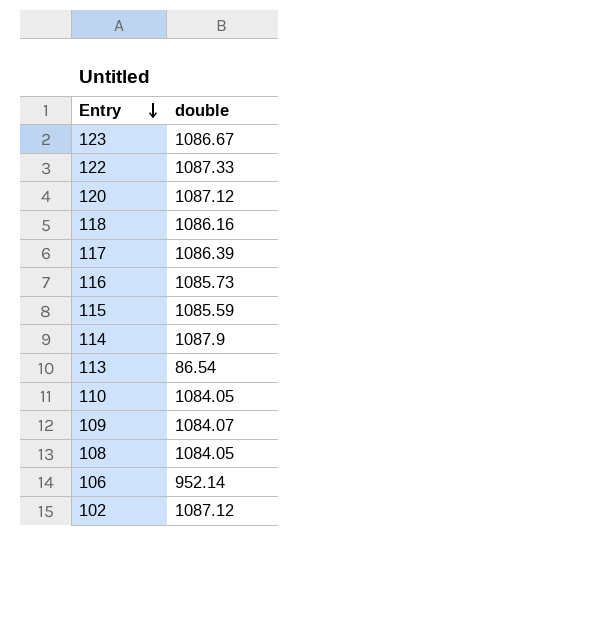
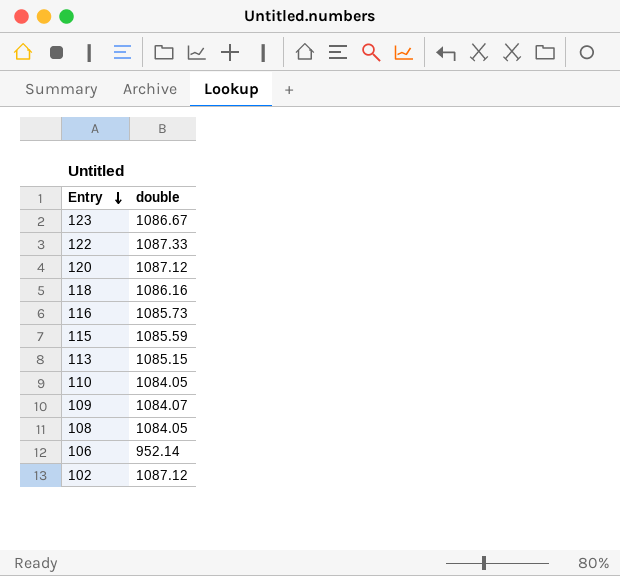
row 117: 1086.39 -> none
row 114: 1087.9 -> none
113 | double: 86.54 -> 1085.15

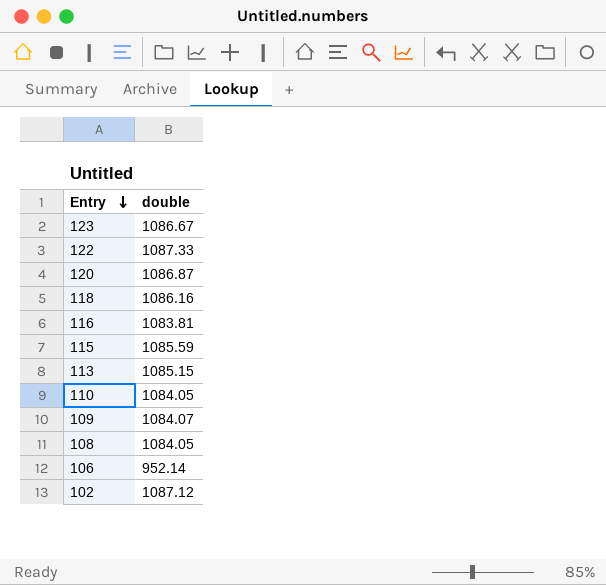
120 | double: 1087.12 -> 1086.87
116 | double: 1085.73 -> 1083.81

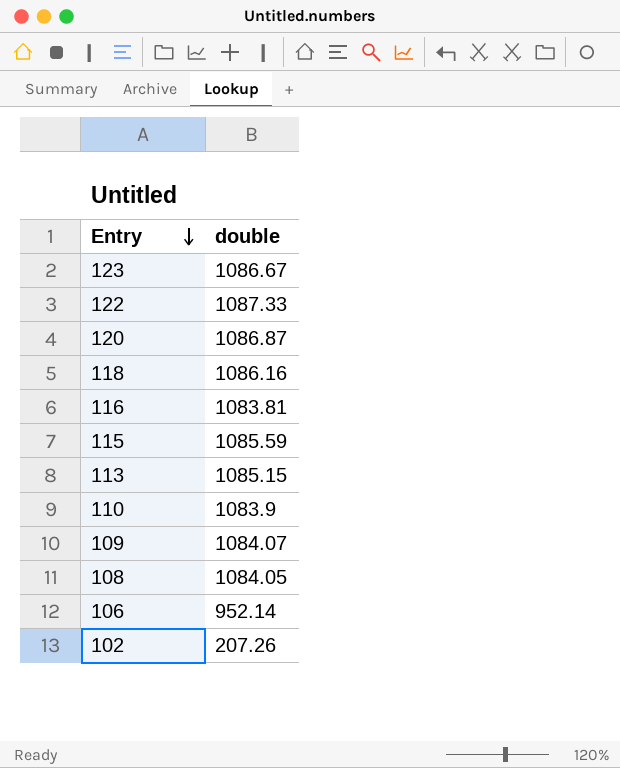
110 | double: 1084.05 -> 1083.9
102 | double: 1087.12 -> 207.26

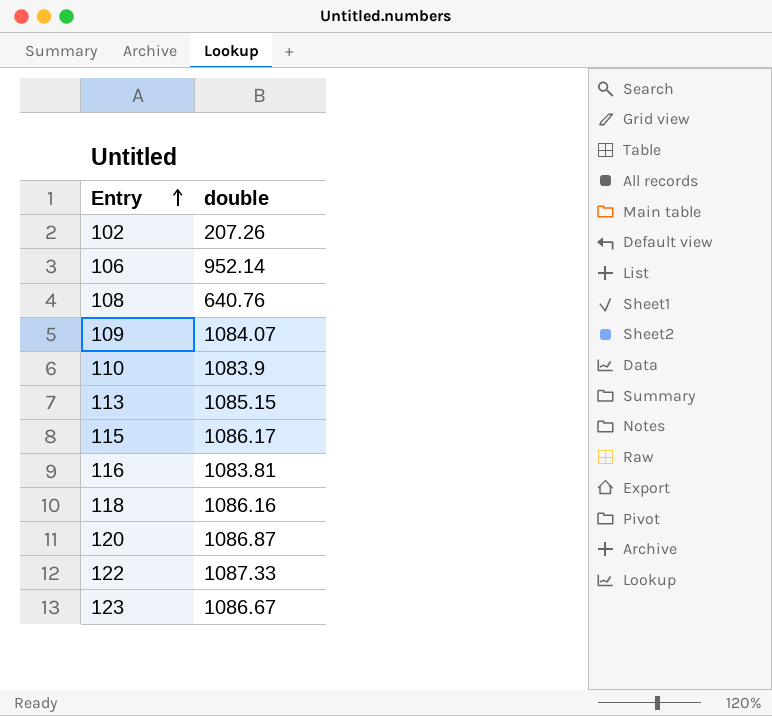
row order: Entry descending -> Entry ascending
108 | double: 1084.05 -> 640.76
115 | double: 1085.59 -> 1086.17

